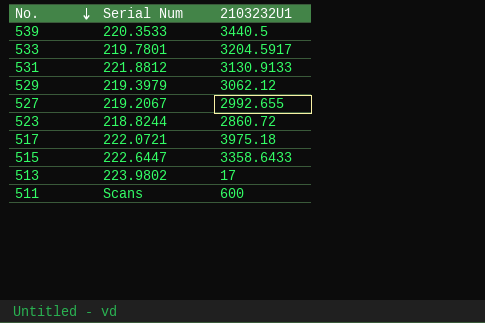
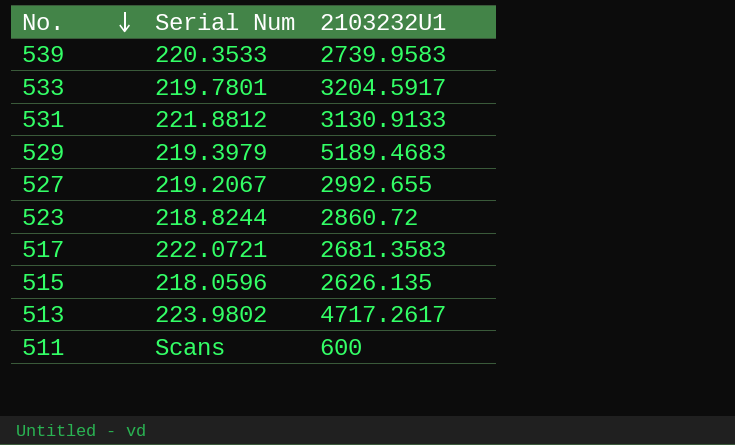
539 | 2103232U1: 3440.5 -> 2739.9583
529 | 2103232U1: 3062.12 -> 5189.4683
517 | 2103232U1: 3975.18 -> 2681.3583
515 | Serial Num: 222.6447 -> 218.0596
515 | 2103232U1: 3358.6433 -> 2626.135
513 | 2103232U1: 17 -> 4717.2617

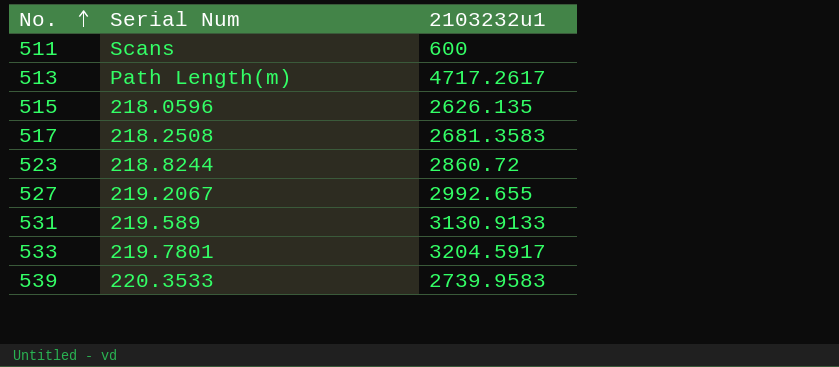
row order: No. descending -> No. ascending
column name: 2103232U1 -> 2103232u1
row 529: 219.3979 | 5189.4683 -> none
513 | Serial Num: 223.9802 -> Path Length(m)
517 | Serial Num: 222.0721 -> 218.2508
531 | Serial Num: 221.8812 -> 219.589

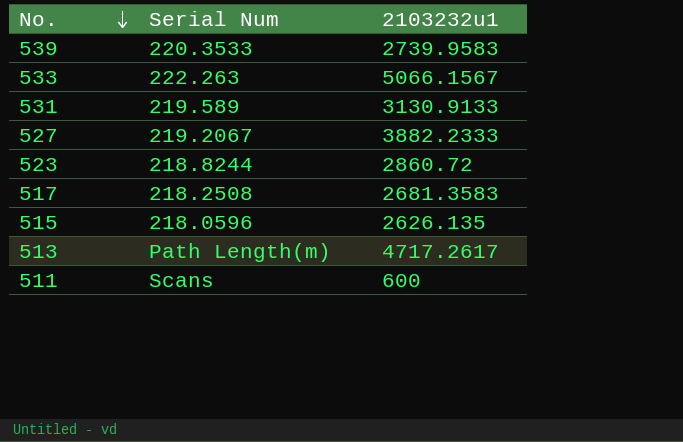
row order: No. ascending -> No. descending
533 | Serial Num: 219.7801 -> 222.263
533 | 2103232u1: 3204.5917 -> 5066.1567
527 | 2103232u1: 2992.655 -> 3882.2333

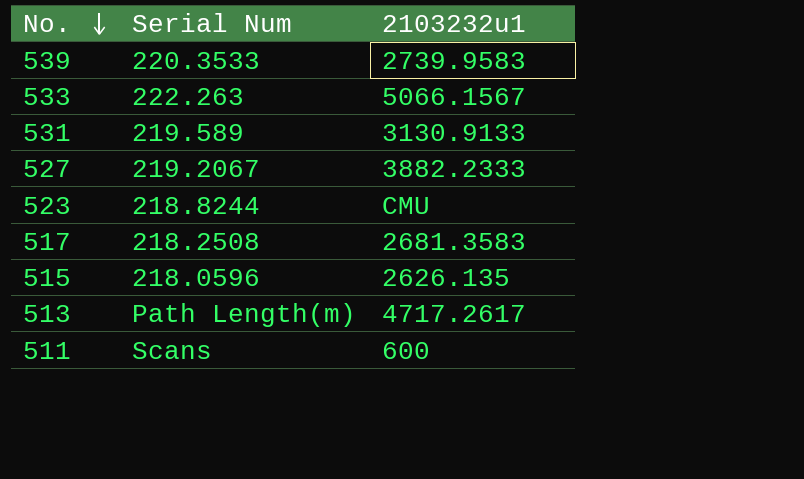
523 | 2103232u1: 2860.72 -> CMU

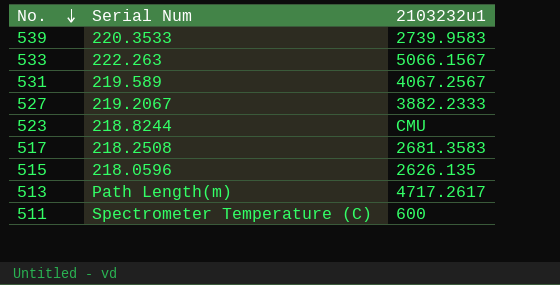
531 | 2103232u1: 3130.9133 -> 4067.2567
511 | Serial Num: Scans -> Spectrometer Temperature (C)

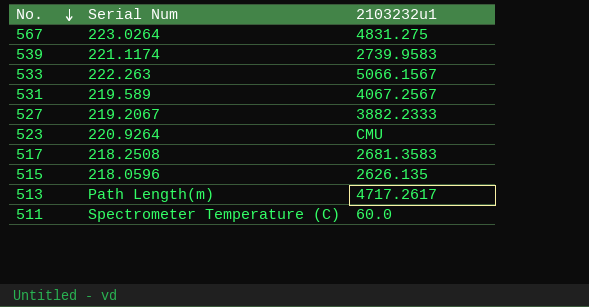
row 567: none -> 223.0264 | 4831.275
539 | Serial Num: 220.3533 -> 221.1174
523 | Serial Num: 218.8244 -> 220.9264
511 | 2103232u1: 600 -> 60.0

